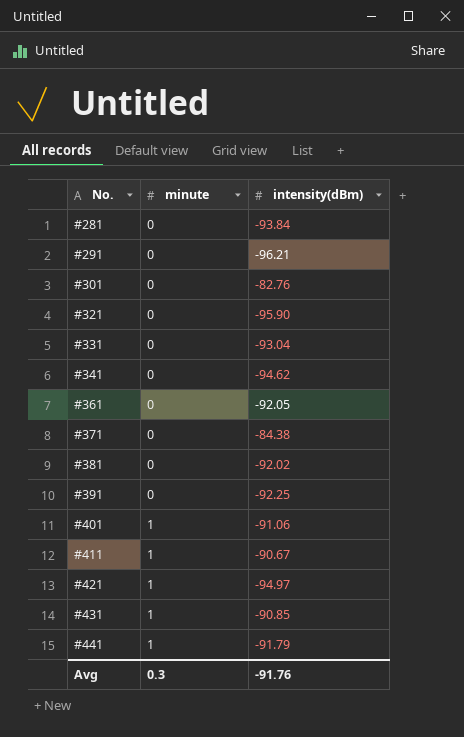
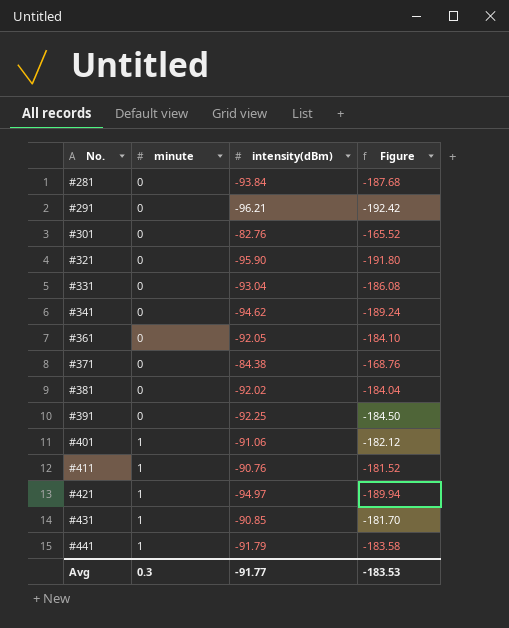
column Figure | formula: none -> [intensity(dBm)] * 2
#411 | intensity(dBm): -90.67 -> -90.76
Avg | intensity(dBm): -91.76 -> -91.77

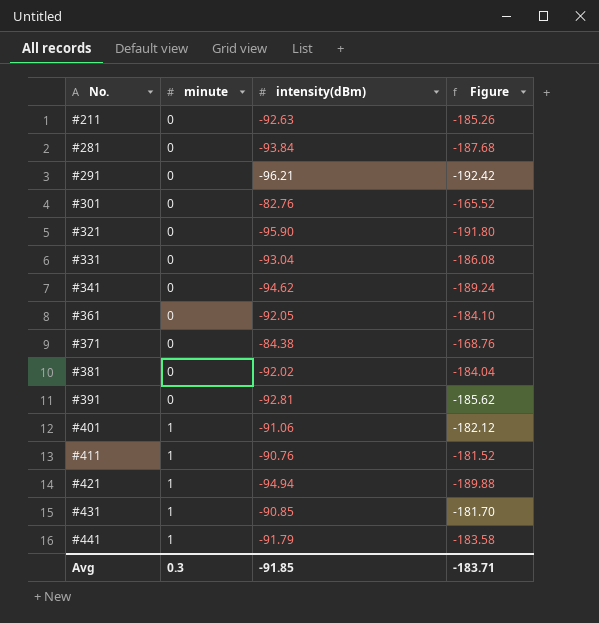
row #211: none -> 0 | -92.63 | -185.26
#391 | intensity(dBm): -92.25 -> -92.81
#391 | Figure: -184.50 -> -185.62
#421 | intensity(dBm): -94.97 -> -94.94
#421 | Figure: -189.94 -> -189.88
Avg | intensity(dBm): -91.77 -> -91.85
Avg | Figure: -183.53 -> -183.71

